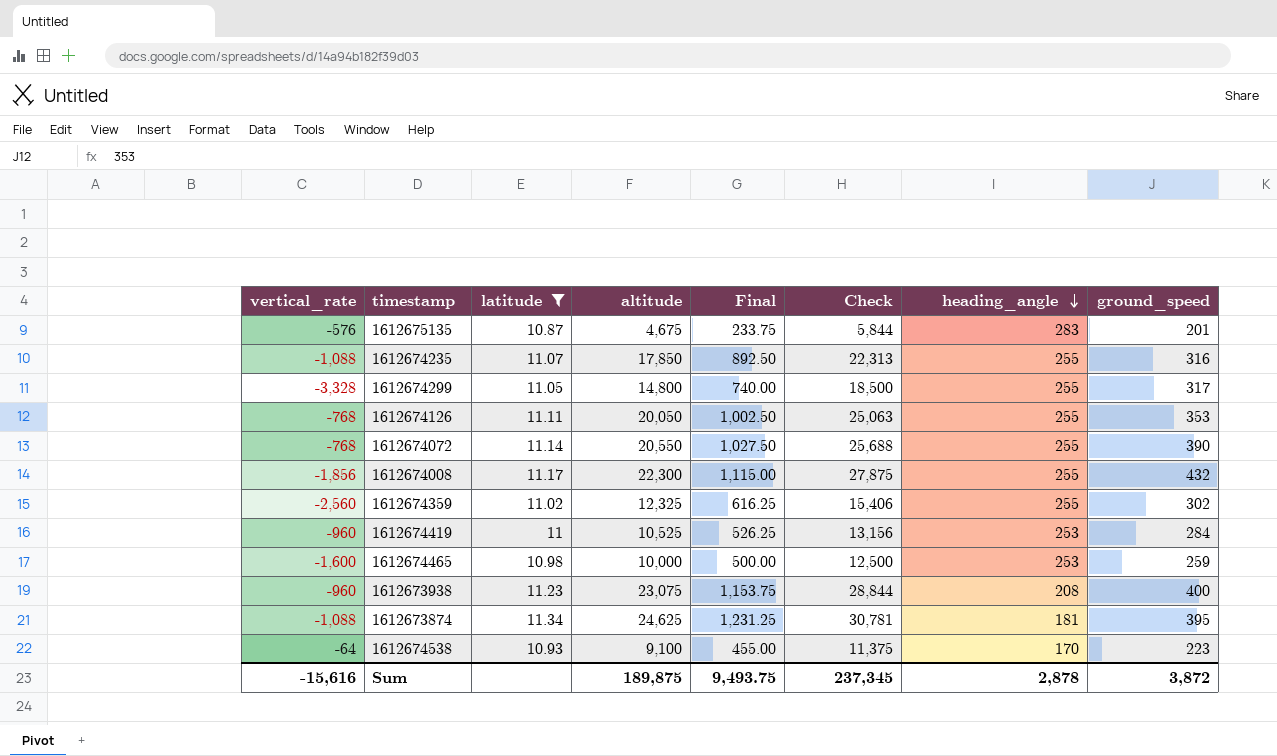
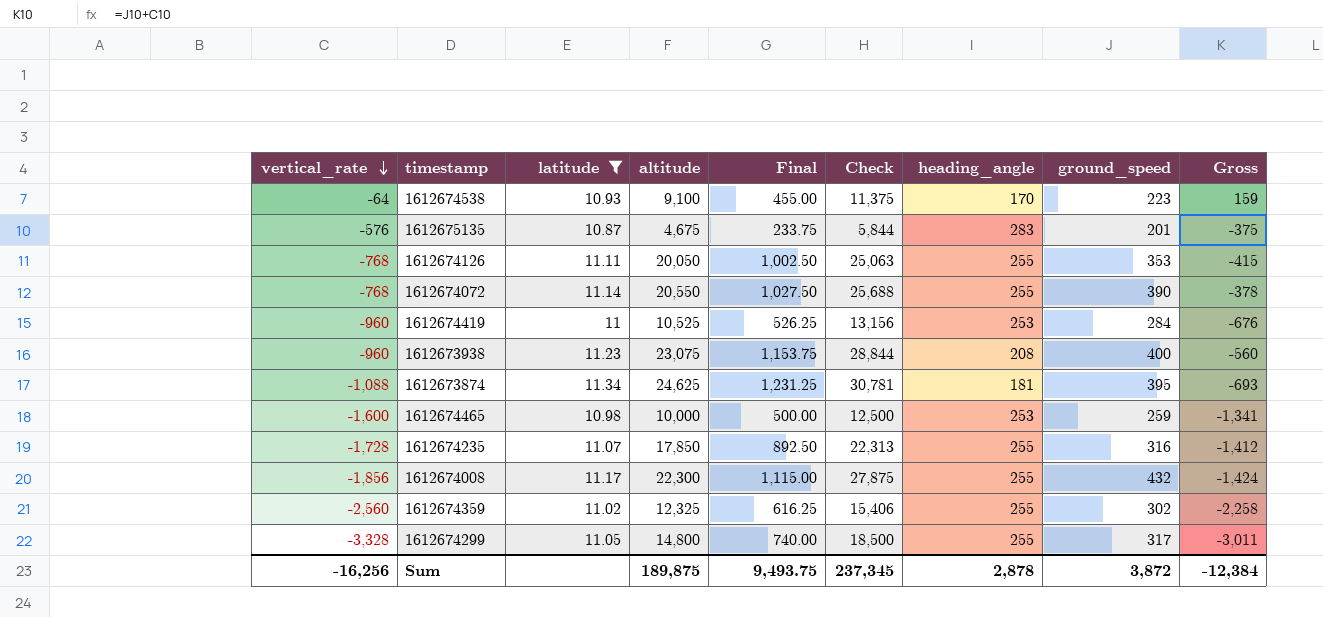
row order: heading_angle descending -> vertical_rate descending
column Gross | formula: none -> [vertical_rate] + [ground_speed]
1612674235 | vertical_rate: -1,088 -> -1,728
Sum | vertical_rate: -15,616 -> -16,256

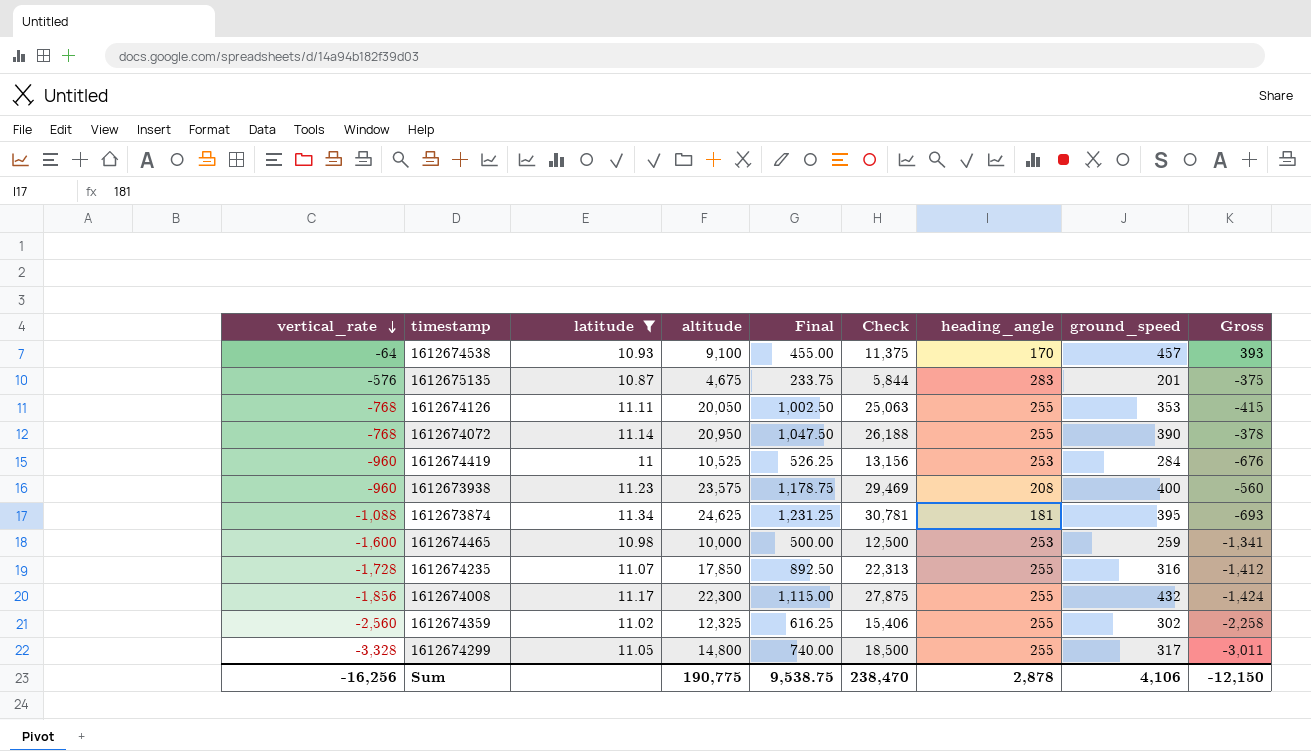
1612674538 | ground_speed: 223 -> 457
1612674538 | Gross: 159 -> 393
1612674072 | altitude: 20,550 -> 20,950
1612674072 | Final: 1,027.50 -> 1,047.50
1612674072 | Check: 25,688 -> 26,188
1612673938 | altitude: 23,075 -> 23,575
1612673938 | Final: 1,153.75 -> 1,178.75
1612673938 | Check: 28,844 -> 29,469
Sum | altitude: 189,875 -> 190,775
Sum | Final: 9,493.75 -> 9,538.75
Sum | Check: 237,345 -> 238,470
Sum | ground_speed: 3,872 -> 4,106
Sum | Gross: -12,384 -> -12,150

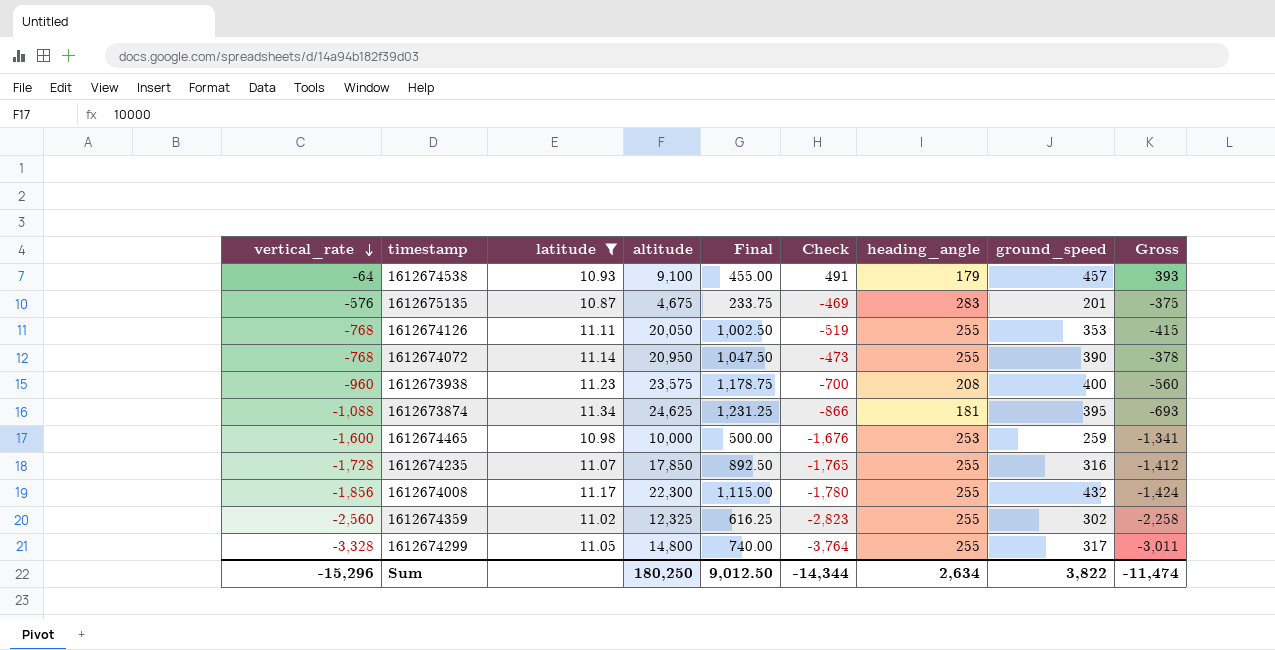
column Check | formula: [altitude] * 1.25 -> [Gross] * 1.25
row 1612674419: -960 | 11 | 10,525 | 526.25 | 13,156 | 253 | 284 | -676 -> none
1612674538 | heading_angle: 170 -> 179
Sum | vertical_rate: -16,256 -> -15,296
Sum | altitude: 190,775 -> 180,250
Sum | Final: 9,538.75 -> 9,012.50
Sum | Check: 238,470 -> -14,344
Sum | heading_angle: 2,878 -> 2,634
Sum | ground_speed: 4,106 -> 3,822
Sum | Gross: -12,150 -> -11,474

